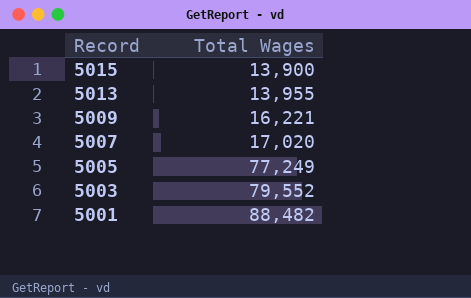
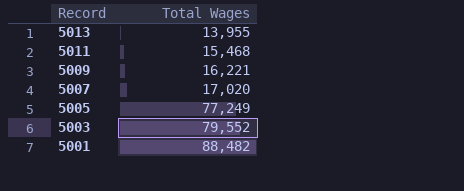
row 5015: 13,900 -> none
row 5011: none -> 15,468

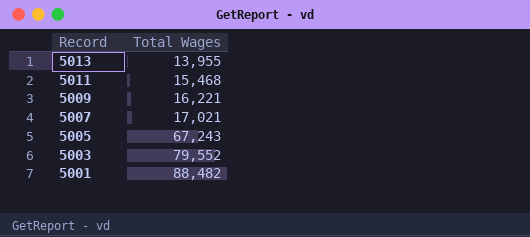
5007 | Total Wages: 17,020 -> 17,021
5005 | Total Wages: 77,249 -> 67,243

